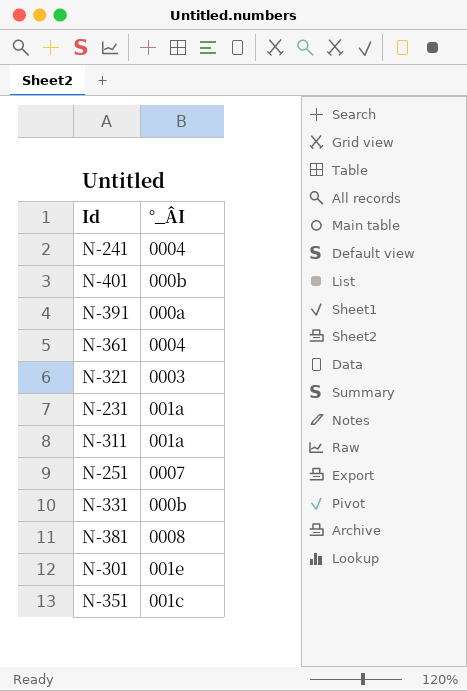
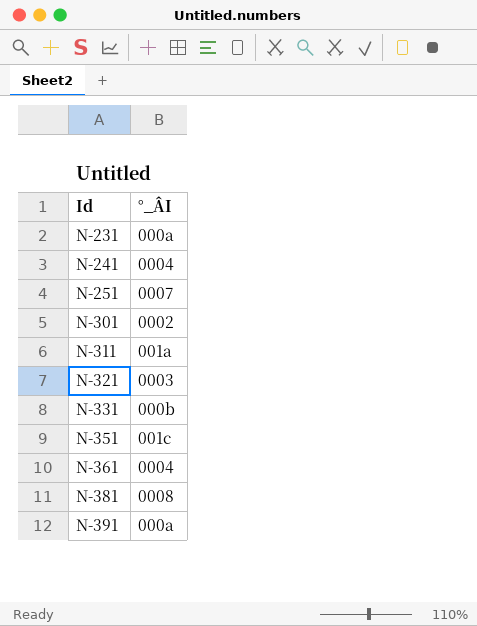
row order: none -> Id ascending
row N-401: 000b -> none
N-231 | °_ÂI: 001a -> 000a
N-301 | °_ÂI: 001e -> 0002

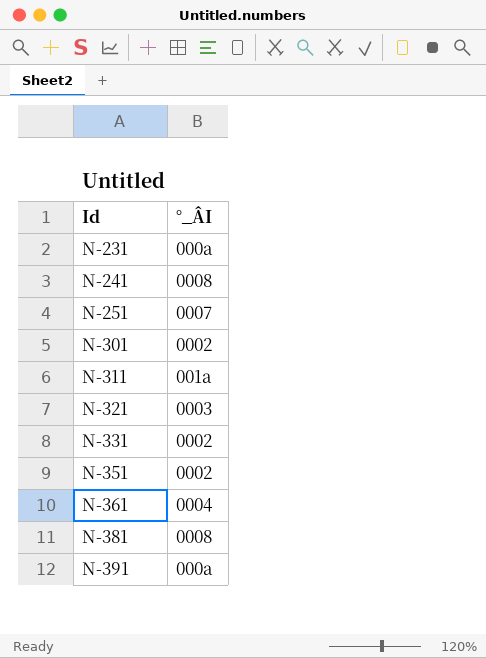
N-241 | °_ÂI: 0004 -> 0008
N-331 | °_ÂI: 000b -> 0002
N-351 | °_ÂI: 001c -> 0002

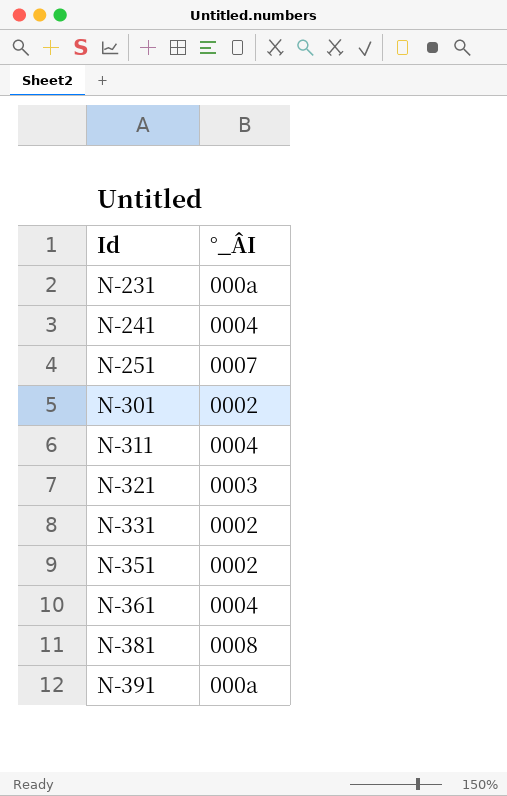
N-241 | °_ÂI: 0008 -> 0004
N-311 | °_ÂI: 001a -> 0004

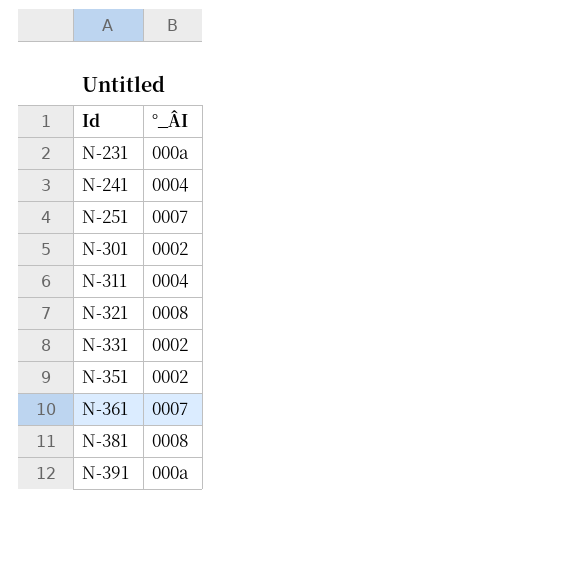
N-321 | °_ÂI: 0003 -> 0008
N-361 | °_ÂI: 0004 -> 0007

